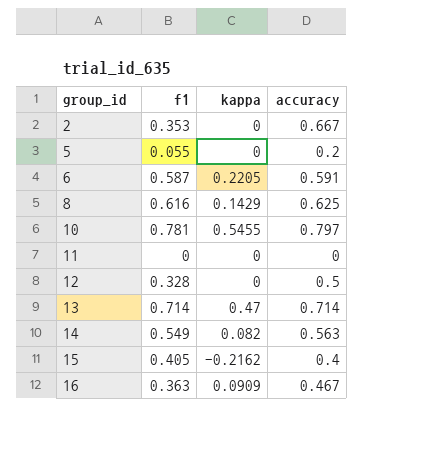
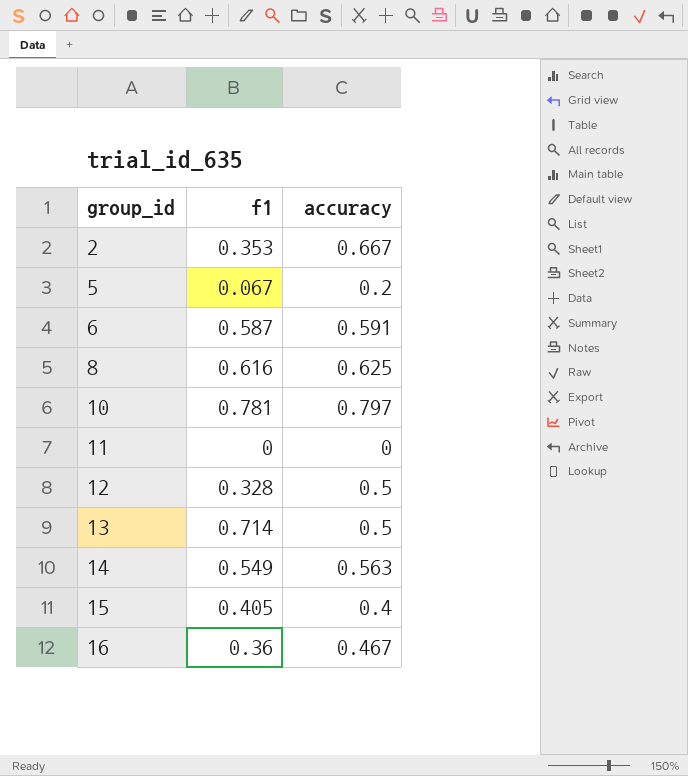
column kappa | position: 3 -> none
5 | f1: 0.055 -> 0.067
13 | accuracy: 0.714 -> 0.5
16 | f1: 0.363 -> 0.36

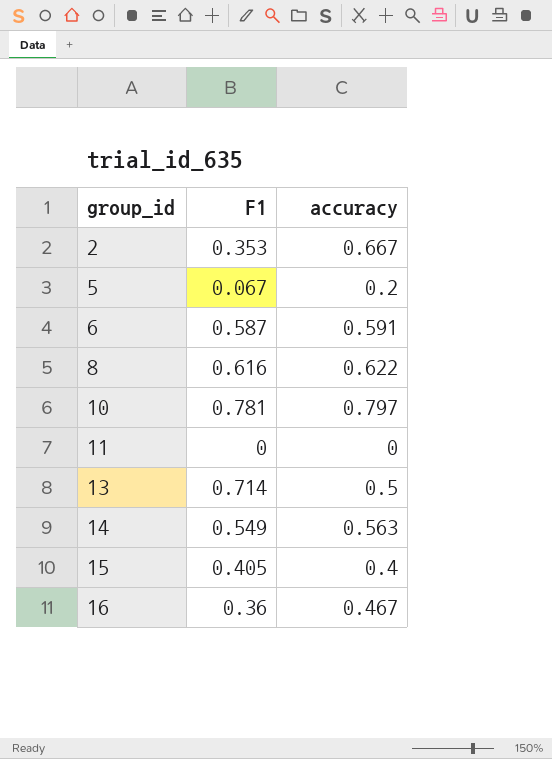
column name: f1 -> F1
row 12: 0.328 | 0.5 -> none
8 | accuracy: 0.625 -> 0.622

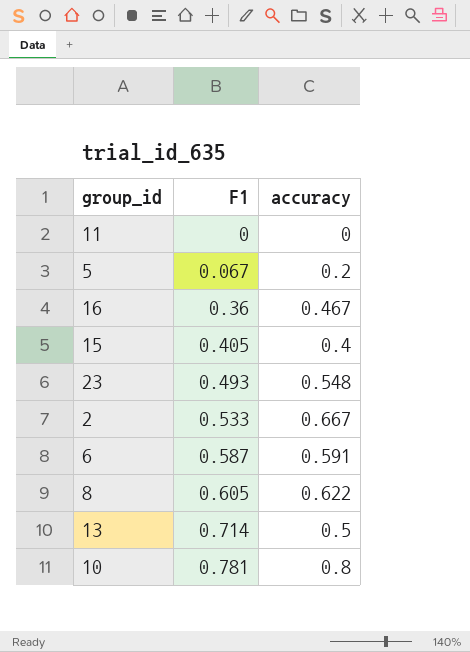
row order: group_id ascending -> F1 ascending
row 14: 0.549 | 0.563 -> none
row 23: none -> 0.493 | 0.548
2 | F1: 0.353 -> 0.533
8 | F1: 0.616 -> 0.605
10 | accuracy: 0.797 -> 0.8

